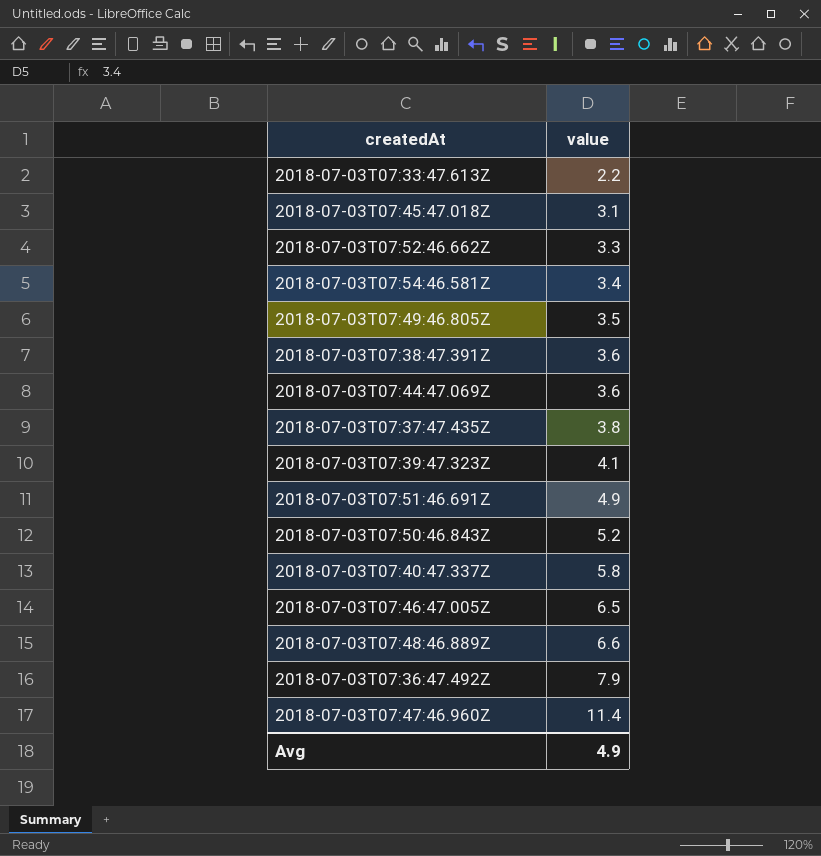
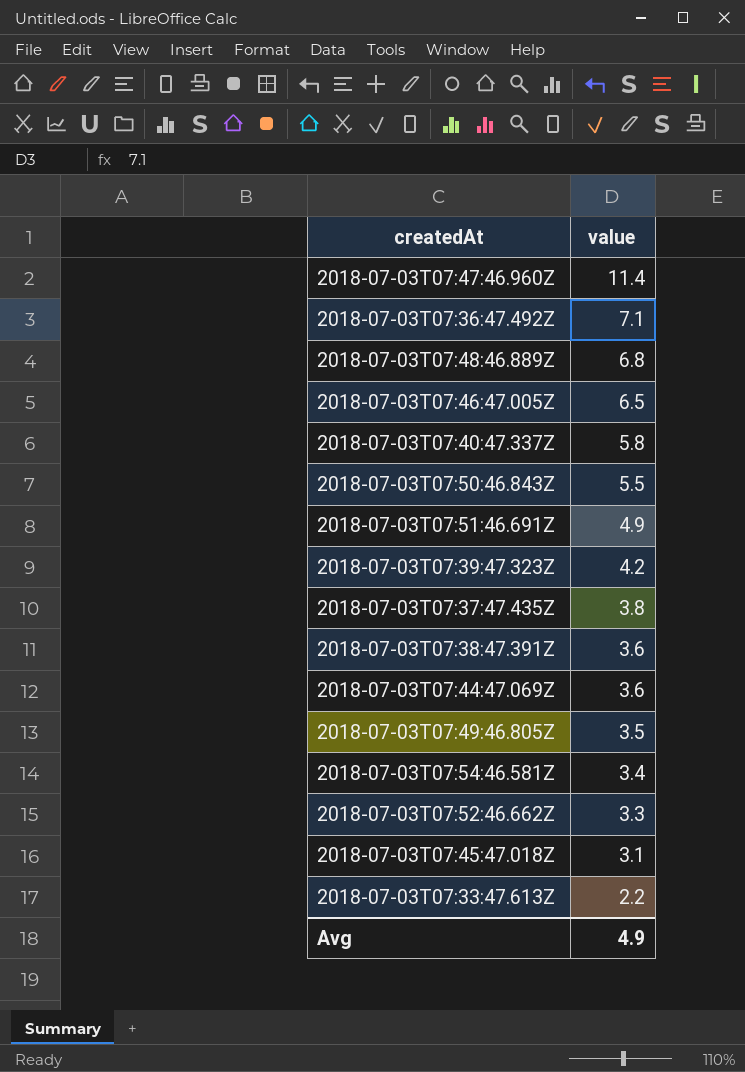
row order: value ascending -> value descending
2018-07-03T07:36:47.492Z | value: 7.9 -> 7.1
2018-07-03T07:48:46.889Z | value: 6.6 -> 6.8
2018-07-03T07:50:46.843Z | value: 5.2 -> 5.5
2018-07-03T07:39:47.323Z | value: 4.1 -> 4.2

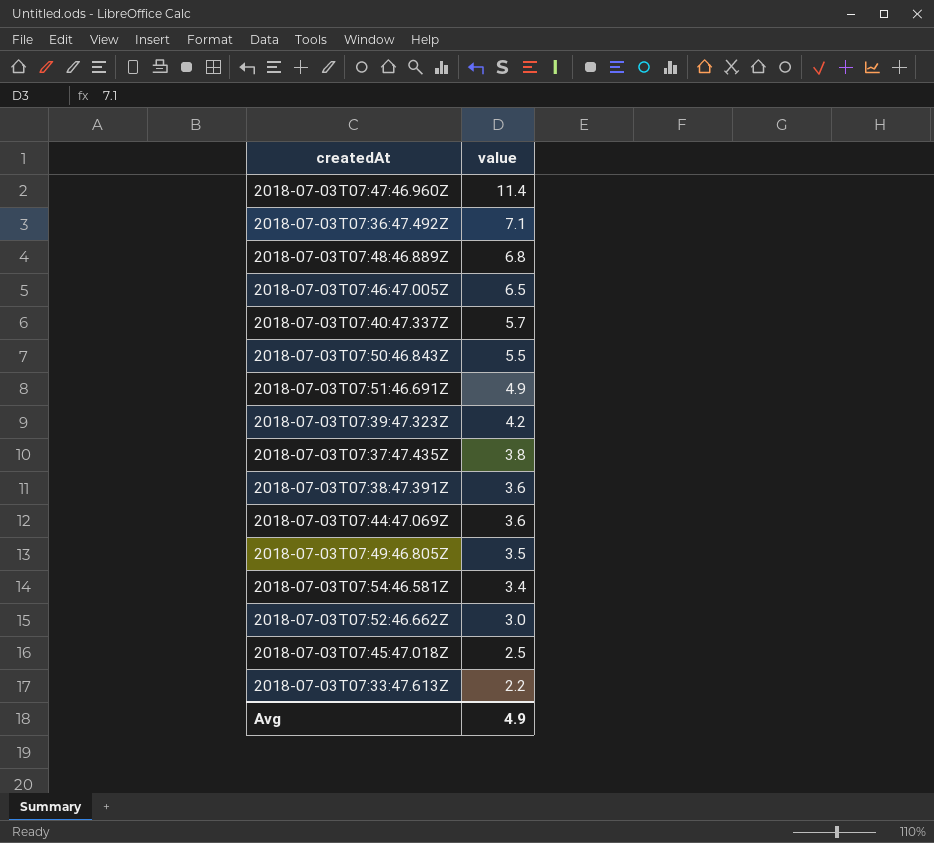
2018-07-03T07:40:47.337Z | value: 5.8 -> 5.7
2018-07-03T07:52:46.662Z | value: 3.3 -> 3.0
2018-07-03T07:45:47.018Z | value: 3.1 -> 2.5

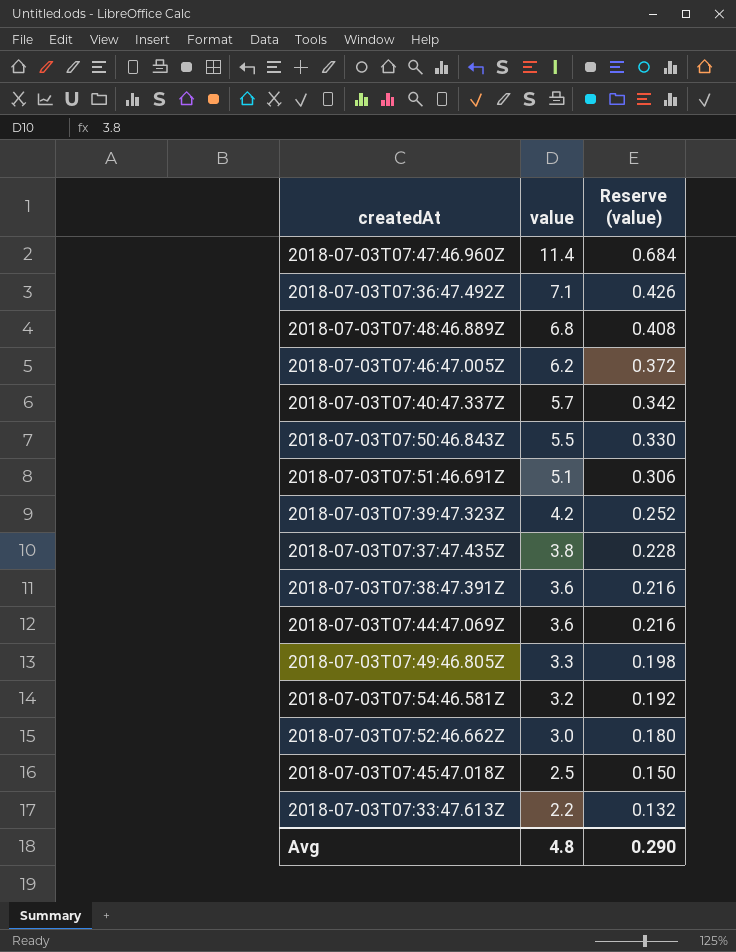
column Reserve (value) | formula: none -> [value] * 0.06
2018-07-03T07:46:47.005Z | value: 6.5 -> 6.2
2018-07-03T07:51:46.691Z | value: 4.9 -> 5.1
2018-07-03T07:49:46.805Z | value: 3.5 -> 3.3
2018-07-03T07:54:46.581Z | value: 3.4 -> 3.2
Avg | value: 4.9 -> 4.8

